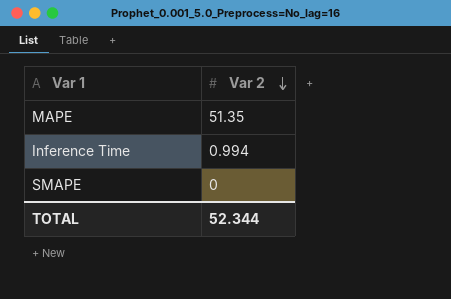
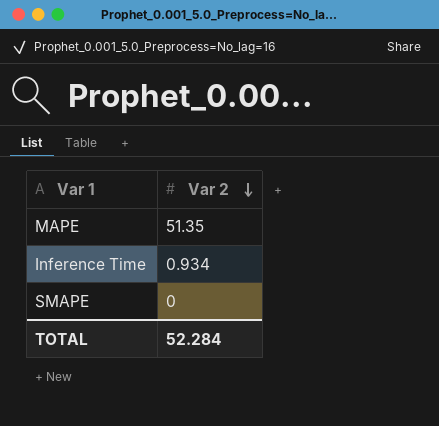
Inference Time | Var 2: 0.994 -> 0.934
TOTAL | Var 2: 52.344 -> 52.284

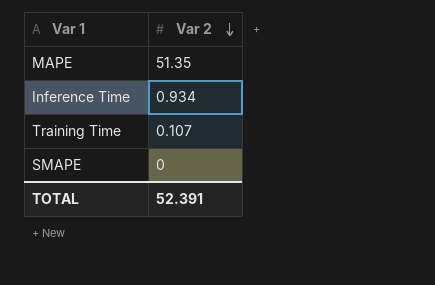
row Training Time: none -> 0.107
TOTAL | Var 2: 52.284 -> 52.391

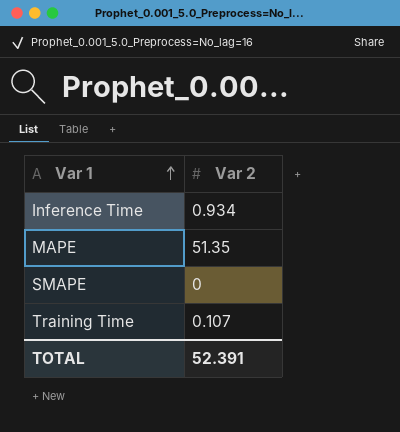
row order: Var 2 descending -> Var 1 ascending

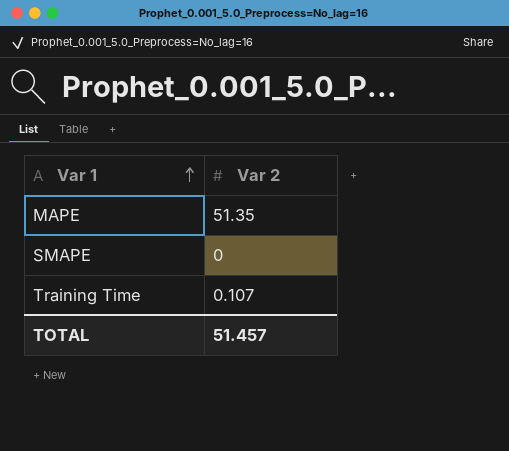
row Inference Time: 0.934 -> none
TOTAL | Var 2: 52.391 -> 51.457

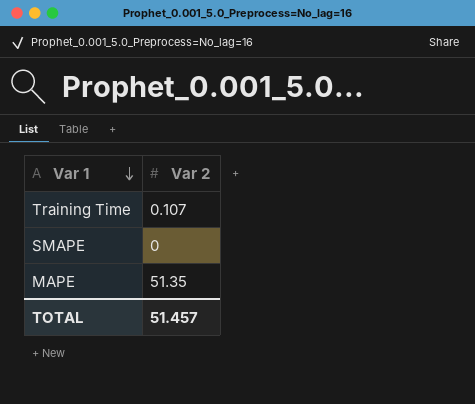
row order: Var 1 ascending -> Var 1 descending

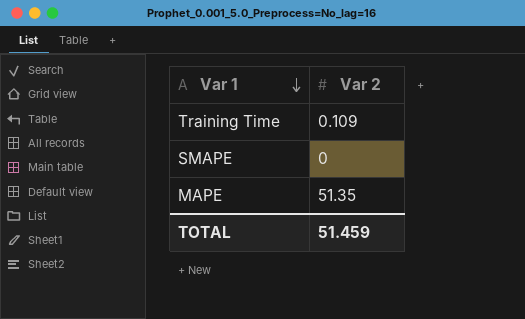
Training Time | Var 2: 0.107 -> 0.109
TOTAL | Var 2: 51.457 -> 51.459

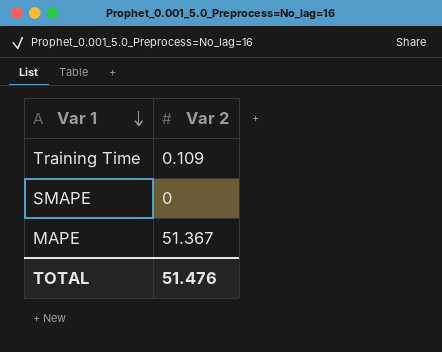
MAPE | Var 2: 51.35 -> 51.367
TOTAL | Var 2: 51.459 -> 51.476

